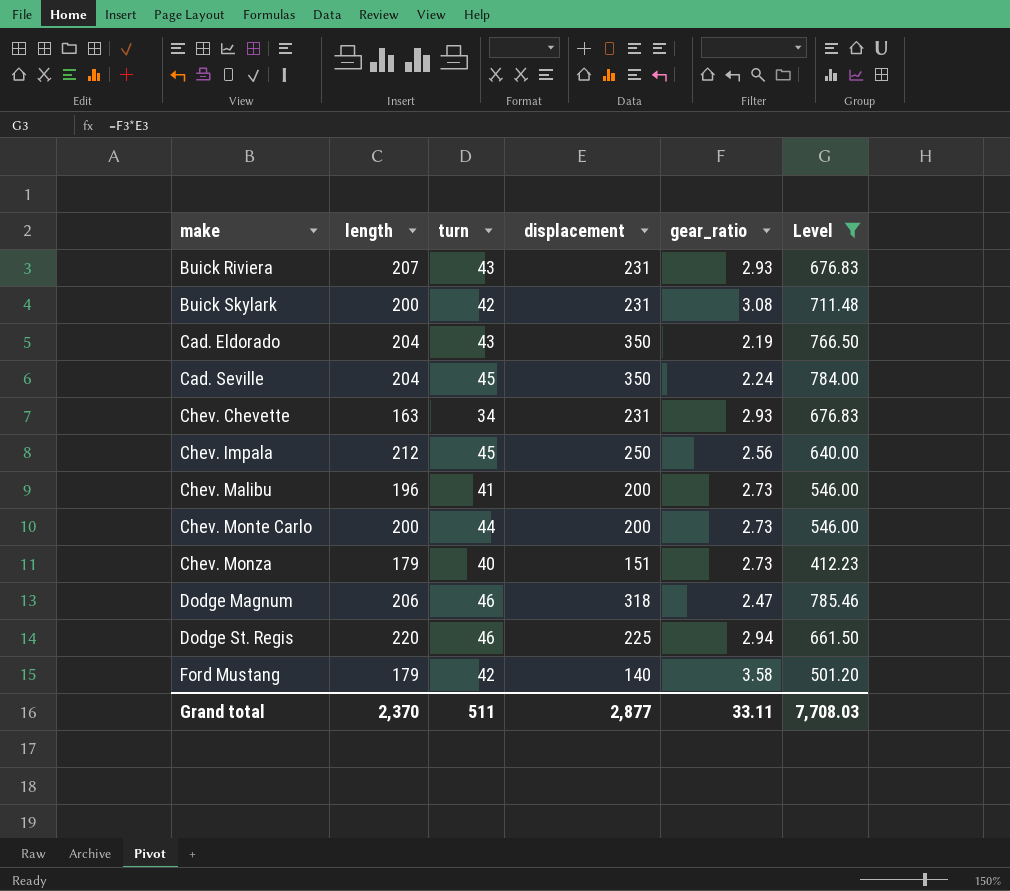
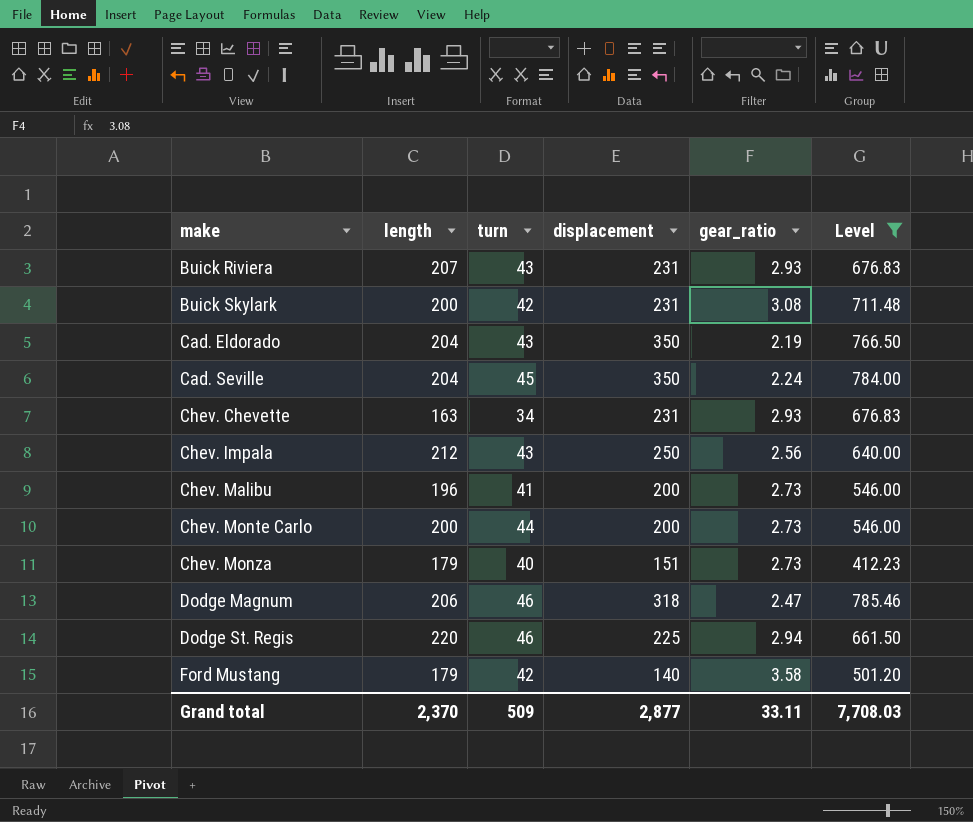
Chev. Impala | turn: 45 -> 43
Grand total | turn: 511 -> 509

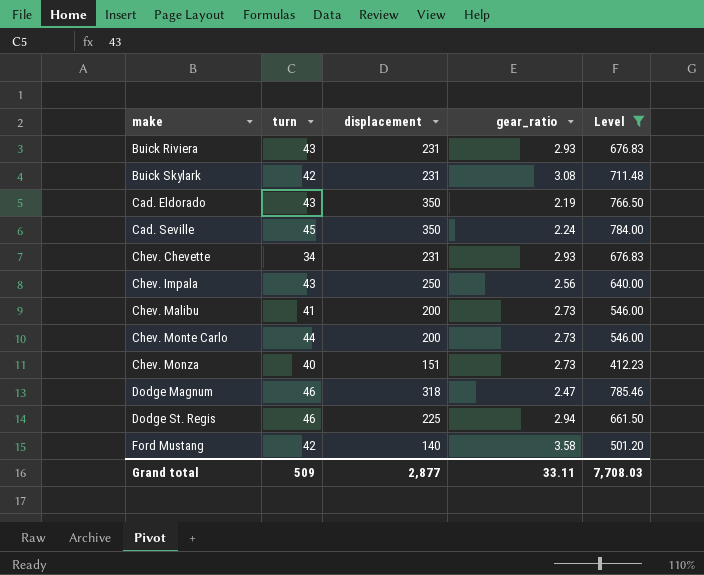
column length | position: 2 -> none

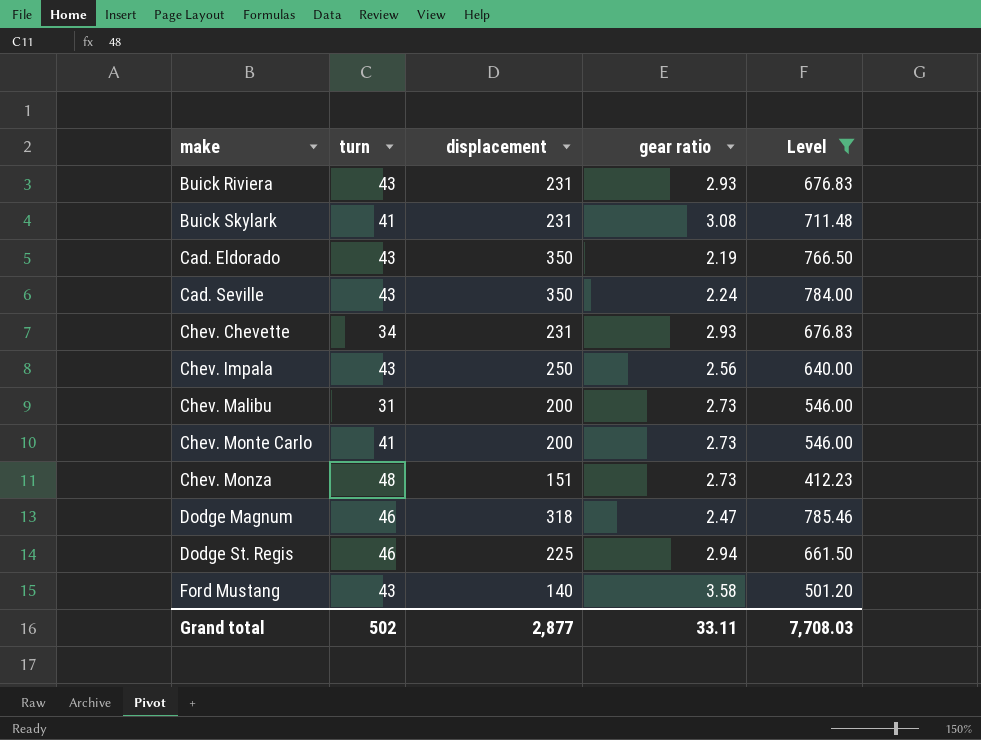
column name: gear_ratio -> gear ratio
Buick Skylark | turn: 42 -> 41
Cad. Seville | turn: 45 -> 43
Chev. Malibu | turn: 41 -> 31
Chev. Monte Carlo | turn: 44 -> 41
Chev. Monza | turn: 40 -> 48
Ford Mustang | turn: 42 -> 43
Grand total | turn: 509 -> 502

